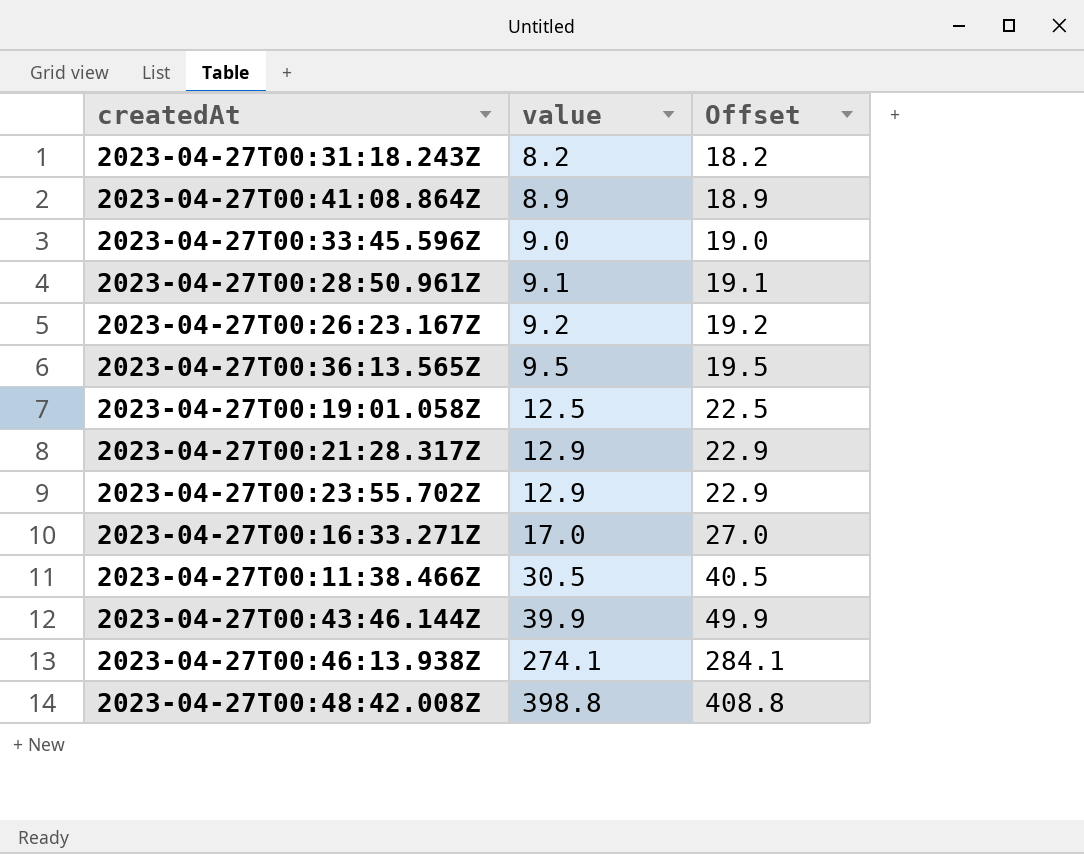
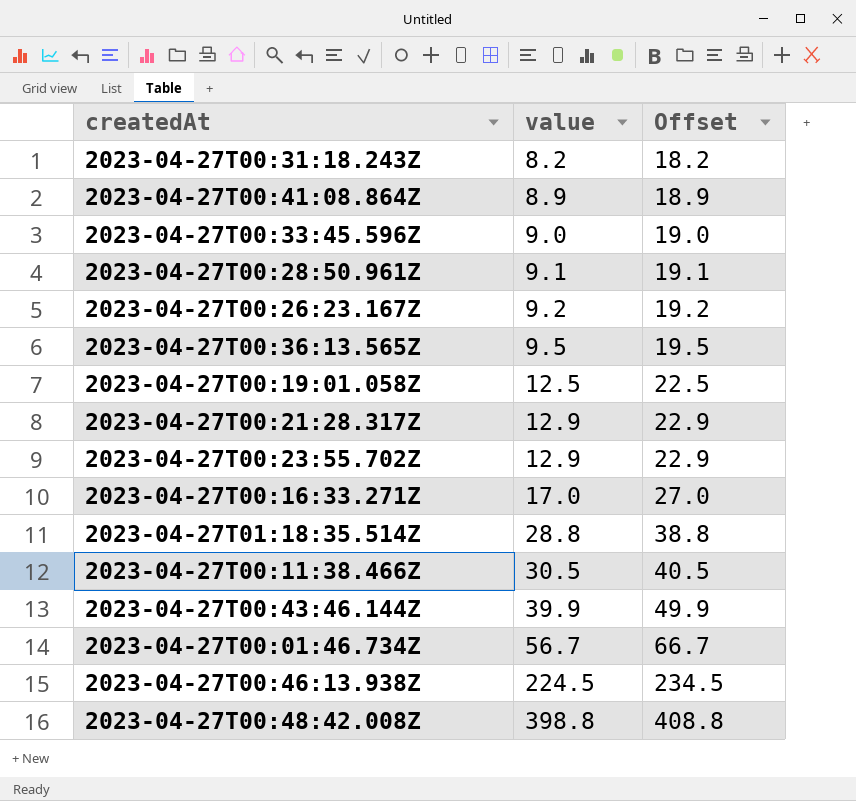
row 2023-04-27T01:18:35.514Z: none -> 28.8 | 38.8
row 2023-04-27T00:01:46.734Z: none -> 56.7 | 66.7
2023-04-27T00:46:13.938Z | value: 274.1 -> 224.5
2023-04-27T00:46:13.938Z | Offset: 284.1 -> 234.5

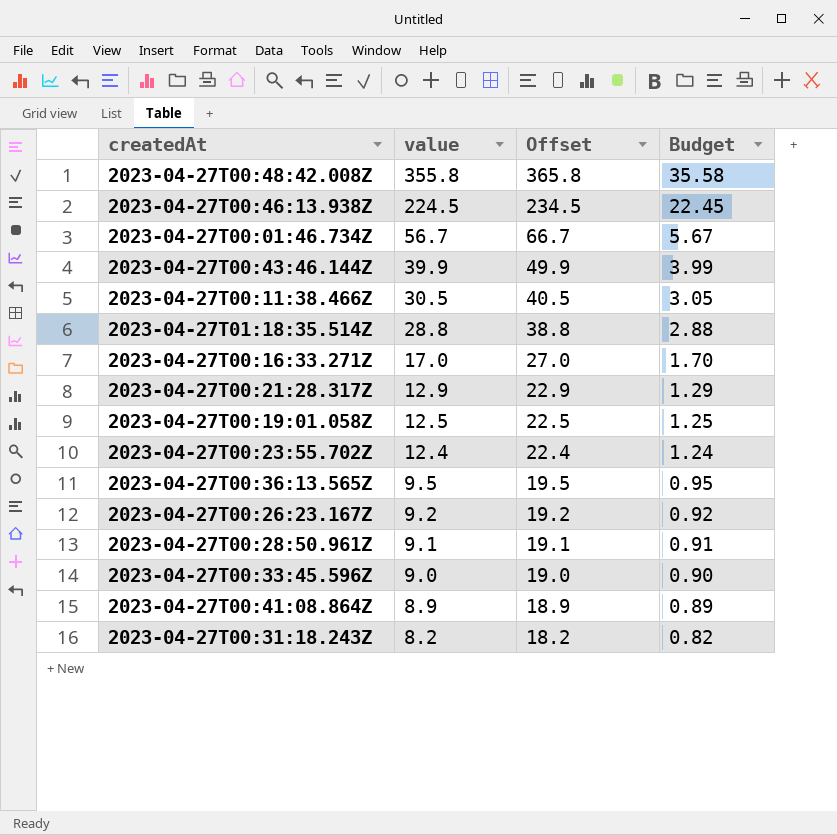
row order: value ascending -> value descending
column Budget | formula: none -> [value] * 0.1
2023-04-27T00:48:42.008Z | value: 398.8 -> 355.8
2023-04-27T00:48:42.008Z | Offset: 408.8 -> 365.8
2023-04-27T00:23:55.702Z | value: 12.9 -> 12.4
2023-04-27T00:23:55.702Z | Offset: 22.9 -> 22.4

